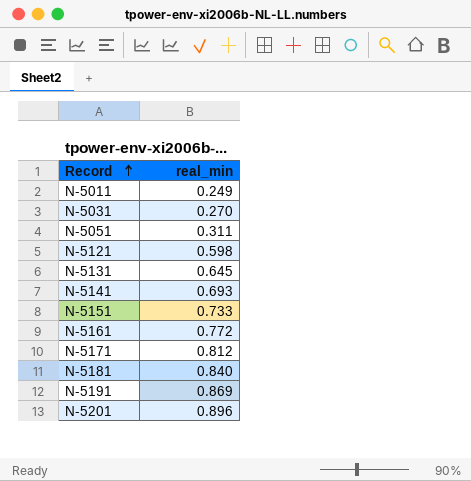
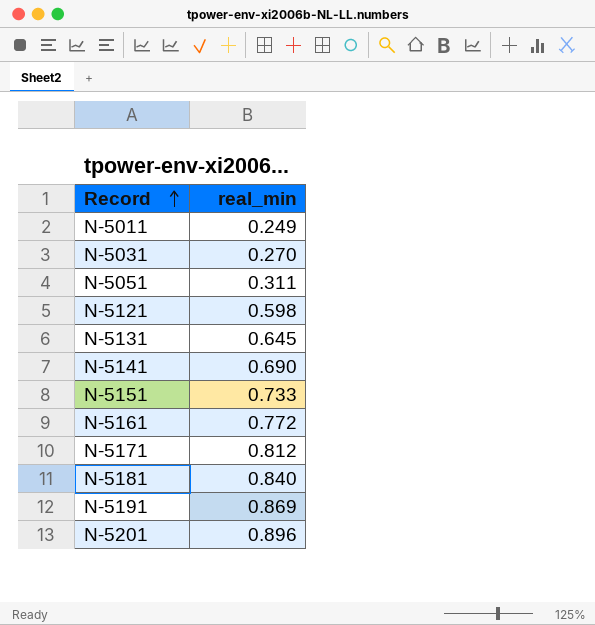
N-5141 | real_min: 0.693 -> 0.690

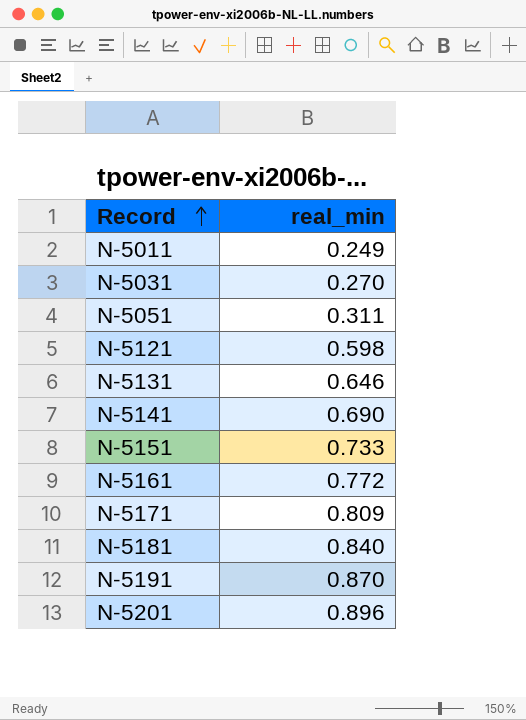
N-5131 | real_min: 0.645 -> 0.646
N-5171 | real_min: 0.812 -> 0.809
N-5191 | real_min: 0.869 -> 0.870

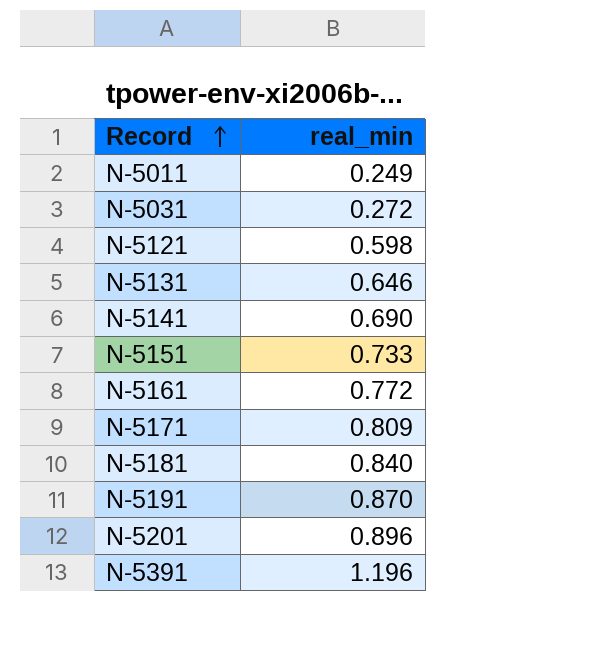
row N-5051: 0.311 -> none
N-5031 | real_min: 0.270 -> 0.272
row N-5391: none -> 1.196

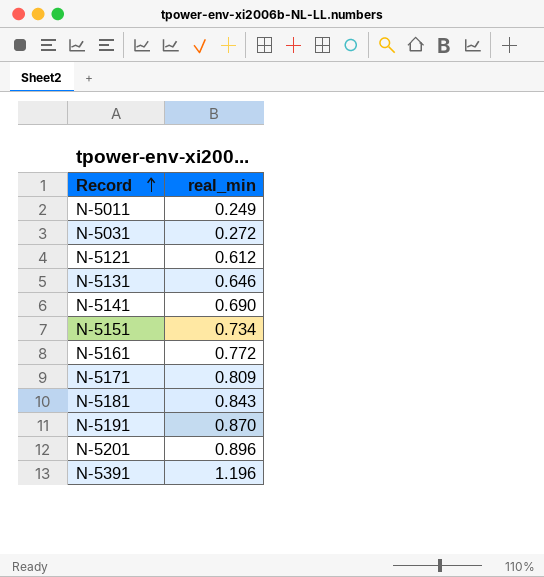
N-5121 | real_min: 0.598 -> 0.612
N-5151 | real_min: 0.733 -> 0.734
N-5181 | real_min: 0.840 -> 0.843

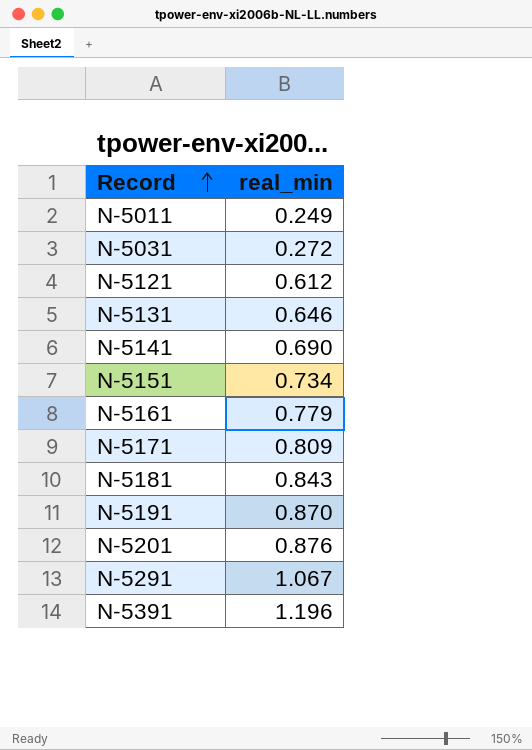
N-5161 | real_min: 0.772 -> 0.779
N-5201 | real_min: 0.896 -> 0.876
row N-5291: none -> 1.067

